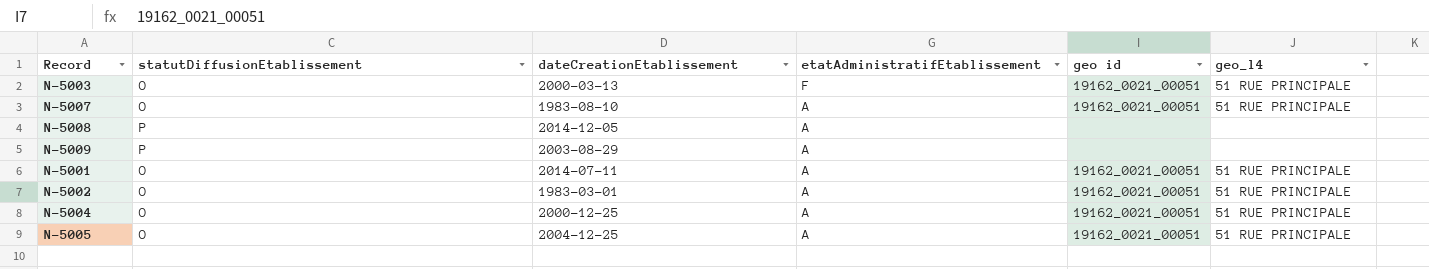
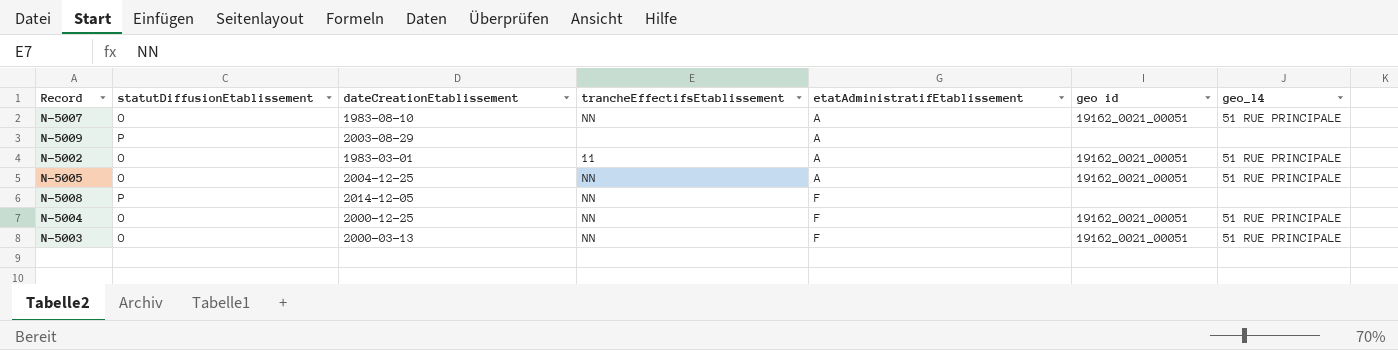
row order: etatAdministratifEtablissement descending -> etatAdministratifEtablissement ascending
column trancheEffectifsEtablissement | position: none -> 4
row N-5001: O | 2014-07-11 | A | 19162_0021_00051 | 51 RUE PRINCIPALE -> none
N-5008 | etatAdministratifEtablissement: A -> F
N-5004 | etatAdministratifEtablissement: A -> F

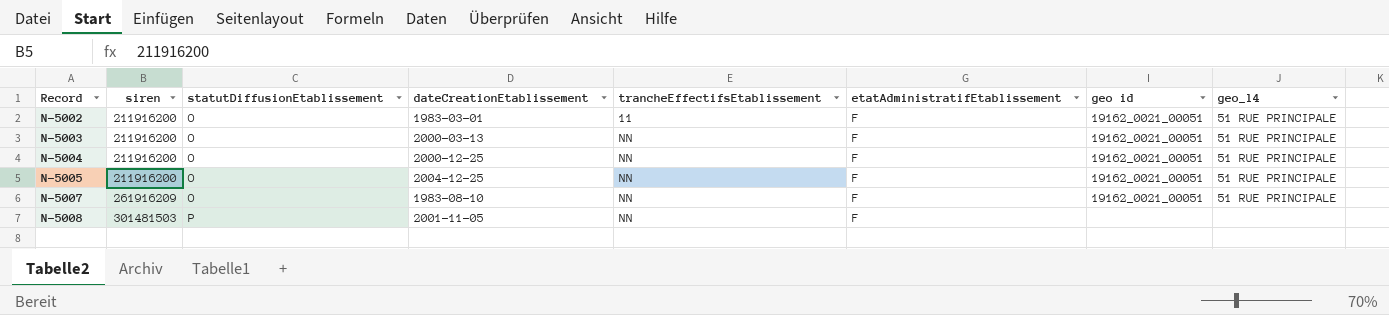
row order: etatAdministratifEtablissement ascending -> Record ascending
column siren | position: none -> 2
row N-5009: P | 2003-08-29 | none | A | none | none -> none
N-5002 | etatAdministratifEtablissement: A -> F
N-5005 | etatAdministratifEtablissement: A -> F
N-5007 | etatAdministratifEtablissement: A -> F
N-5008 | dateCreationEtablissement: 2014-12-05 -> 2001-11-05

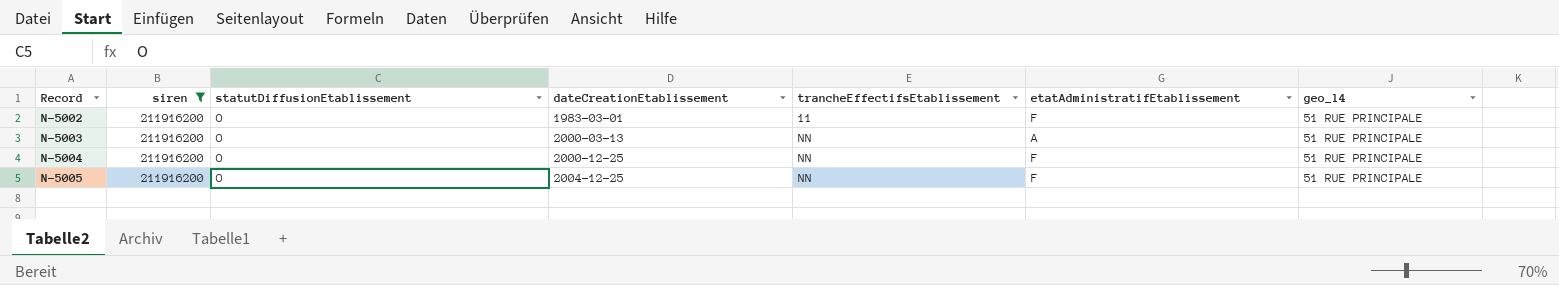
filter: none -> siren = 211916200
column geo id | position: 7 -> none
N-5003 | etatAdministratifEtablissement: F -> A

